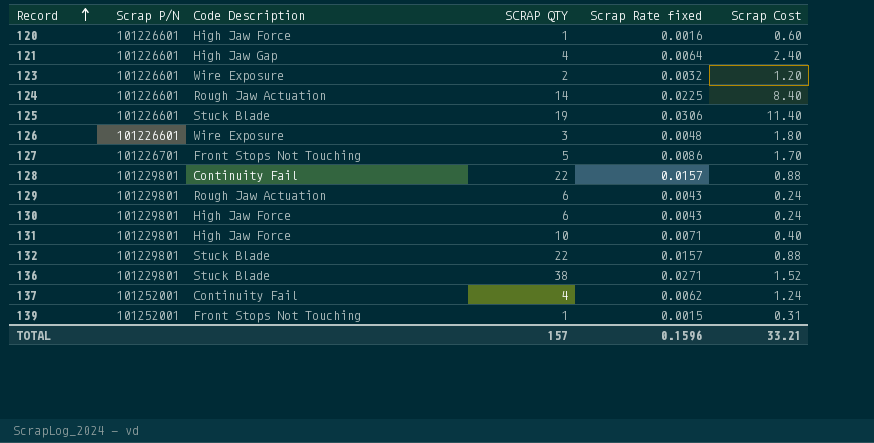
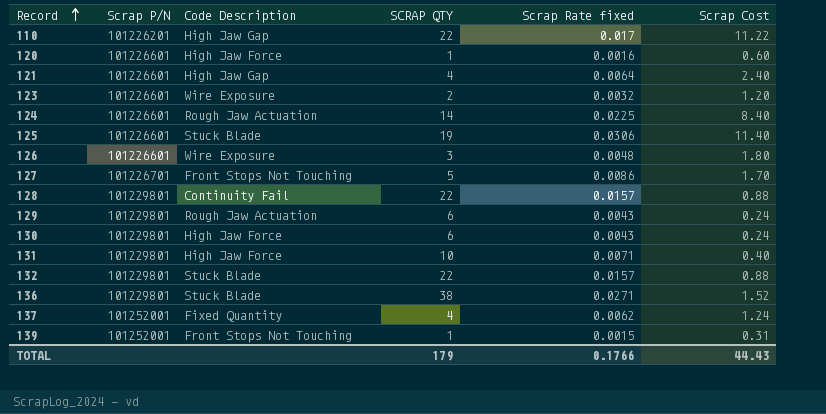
row 110: none -> 101226201 | High Jaw Gap | 22 | 0.017 | 11.22
137 | Code Description: Continuity Fail -> Fixed Quantity
TOTAL | SCRAP QTY: 157 -> 179
TOTAL | Scrap Rate fixed: 0.1596 -> 0.1766
TOTAL | Scrap Cost: 33.21 -> 44.43

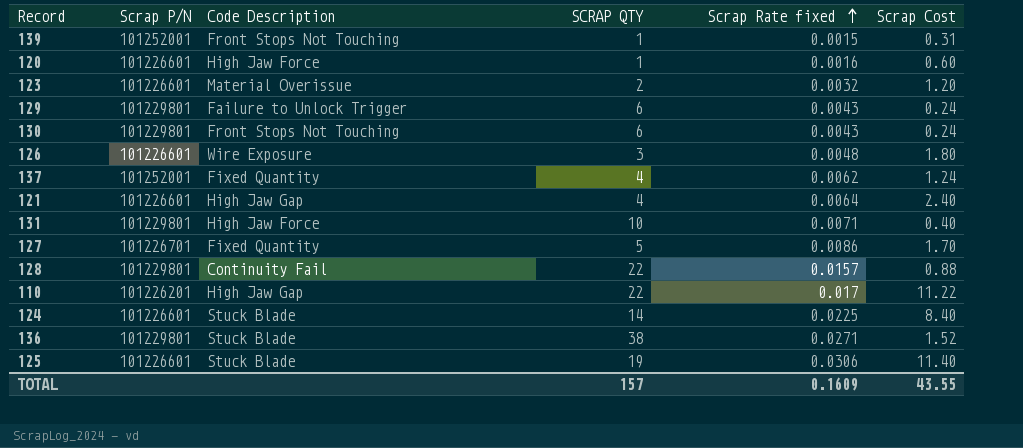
row order: Record ascending -> Scrap Rate fixed ascending
row 132: 101229801 | Stuck Blade | 22 | 0.0157 | 0.88 -> none
123 | Code Description: Wire Exposure -> Material Overissue
129 | Code Description: Rough Jaw Actuation -> Failure to Unlock Trigger
130 | Code Description: High Jaw Force -> Front Stops Not Touching
127 | Code Description: Front Stops Not Touching -> Fixed Quantity
124 | Code Description: Rough Jaw Actuation -> Stuck Blade
TOTAL | SCRAP QTY: 179 -> 157
TOTAL | Scrap Rate fixed: 0.1766 -> 0.1609
TOTAL | Scrap Cost: 44.43 -> 43.55

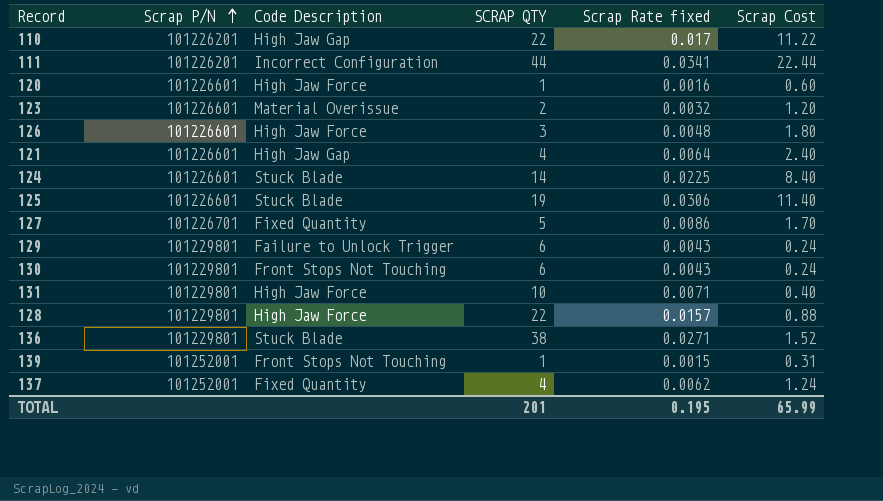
row order: Scrap Rate fixed ascending -> Scrap P/N ascending
row 111: none -> 101226201 | Incorrect Configuration | 44 | 0.0341 | 22.44
126 | Code Description: Wire Exposure -> High Jaw Force
128 | Code Description: Continuity Fail -> High Jaw Force
TOTAL | SCRAP QTY: 157 -> 201
TOTAL | Scrap Rate fixed: 0.1609 -> 0.195
TOTAL | Scrap Cost: 43.55 -> 65.99

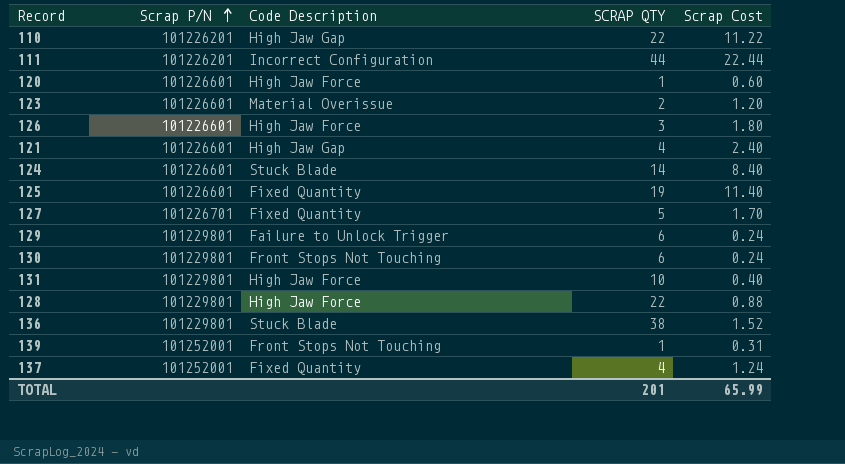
column Scrap Rate fixed | position: 5 -> none
125 | Code Description: Stuck Blade -> Fixed Quantity

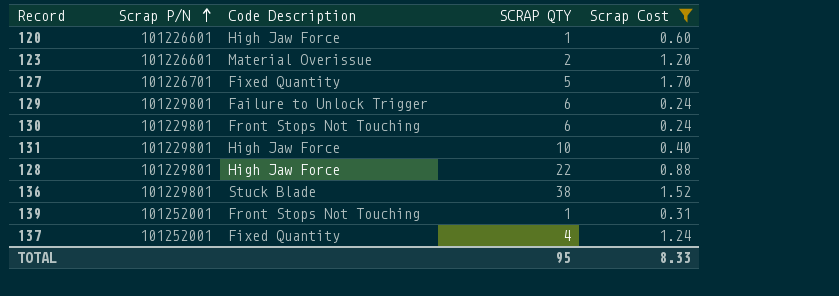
filter: none -> Scrap Cost <= 1.70
TOTAL | SCRAP QTY: 201 -> 95
TOTAL | Scrap Cost: 65.99 -> 8.33

